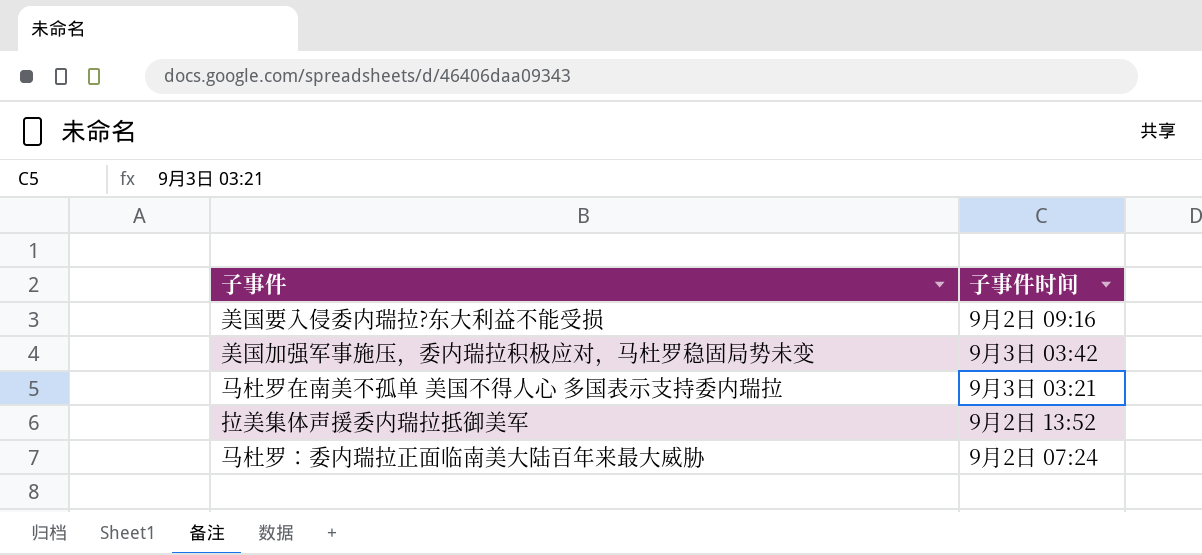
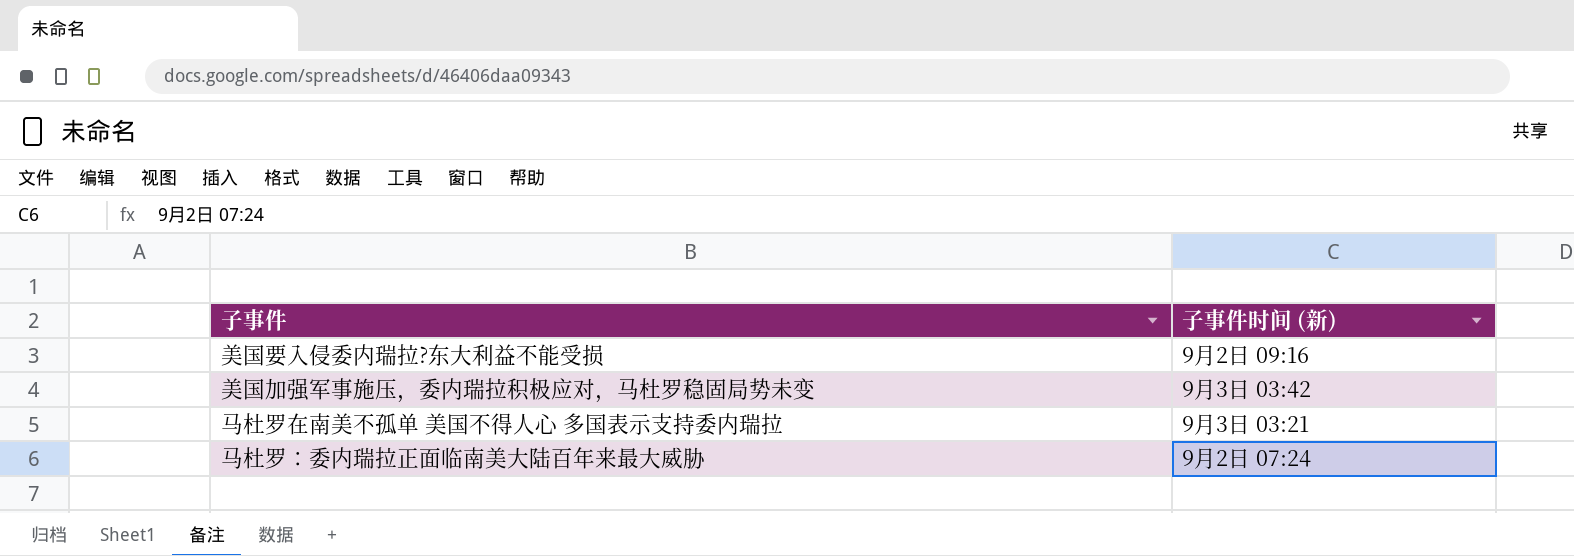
column name: 子事件时间 -> 子事件时间 (新)
row 拉美集体声援委内瑞拉抵御美军: 9月2日 13:52 -> none

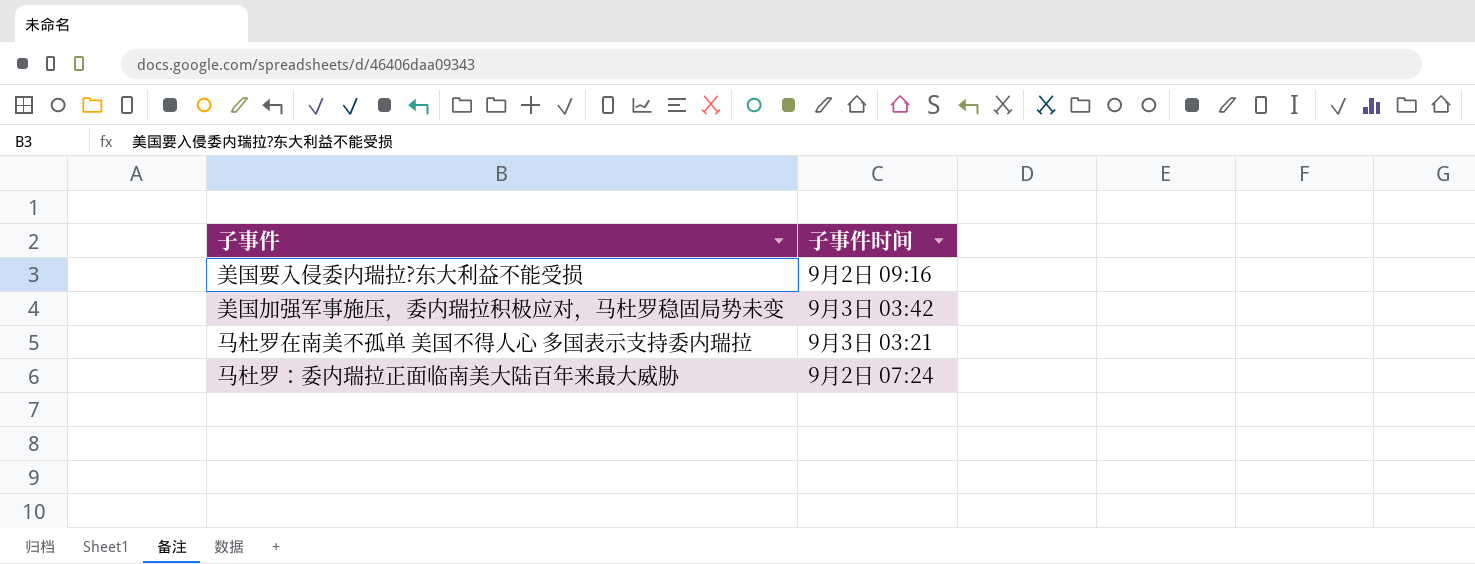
column name: 子事件时间 (新) -> 子事件时间

